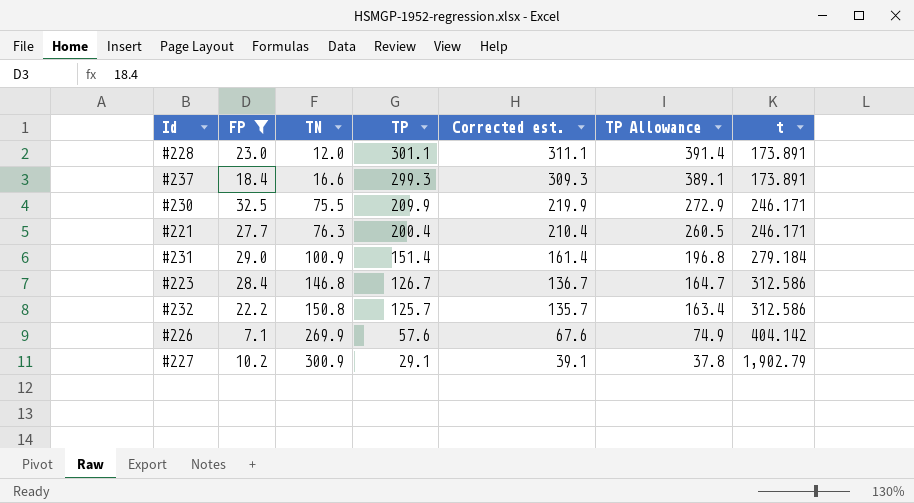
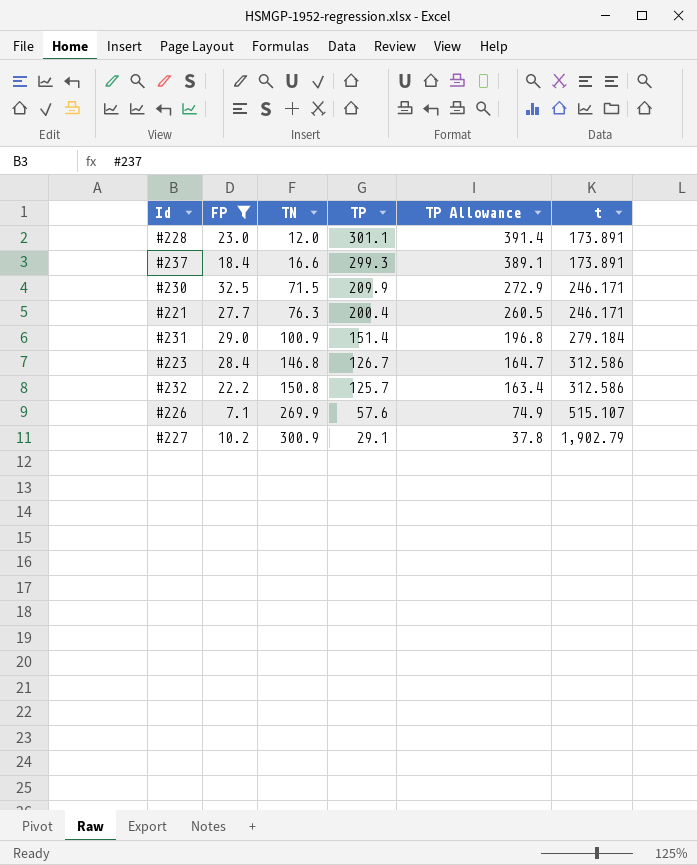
column Corrected est. | formula: [TP] + 10 -> none
#230 | TN: 75.5 -> 71.5
#226 | t: 404.142 -> 515.107

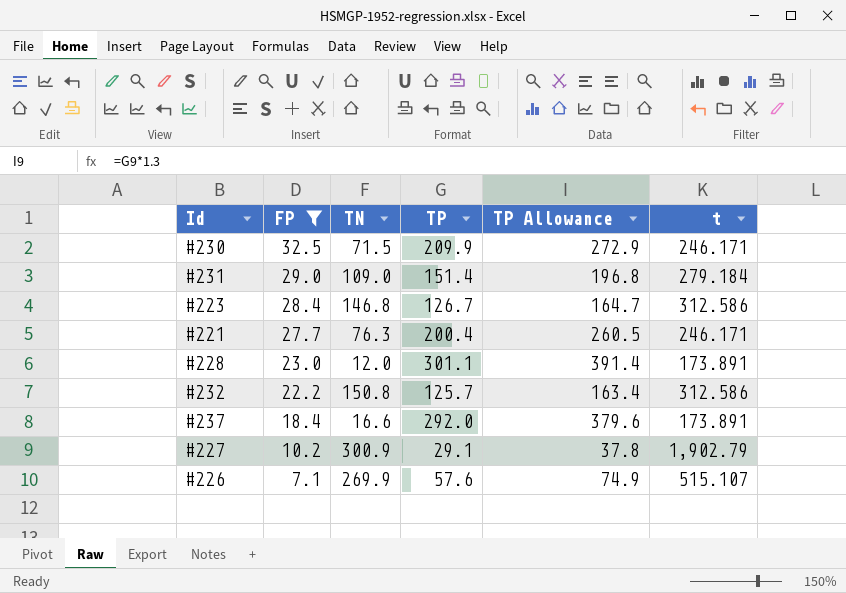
row order: TN ascending -> FP descending
#231 | TN: 100.9 -> 109.0
#237 | TP: 299.3 -> 292.0
#237 | TP Allowance: 389.1 -> 379.6

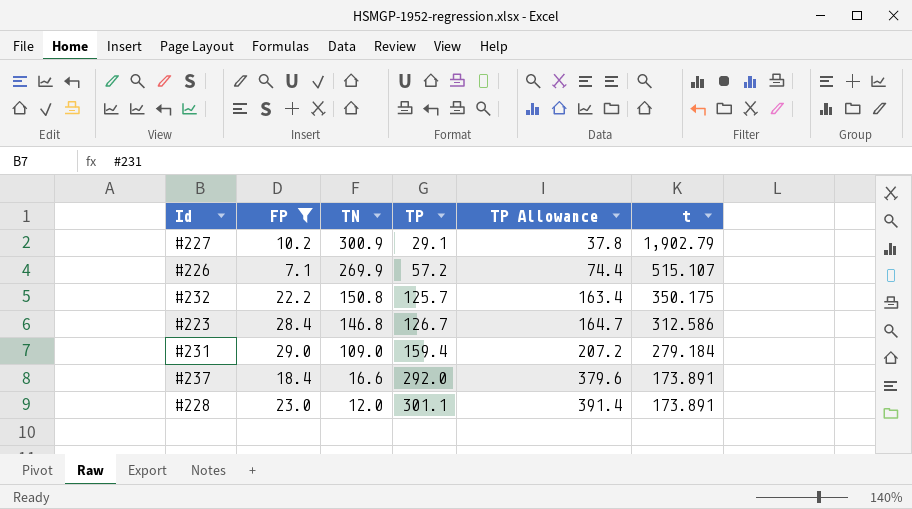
row order: FP descending -> TN descending
row #230: 32.5 | 71.5 | 209.9 | 272.9 | 246.171 -> none
row #221: 27.7 | 76.3 | 200.4 | 260.5 | 246.171 -> none
#226 | TP: 57.6 -> 57.2
#226 | TP Allowance: 74.9 -> 74.4
#232 | t: 312.586 -> 350.175
#231 | TP: 151.4 -> 159.4
#231 | TP Allowance: 196.8 -> 207.2

